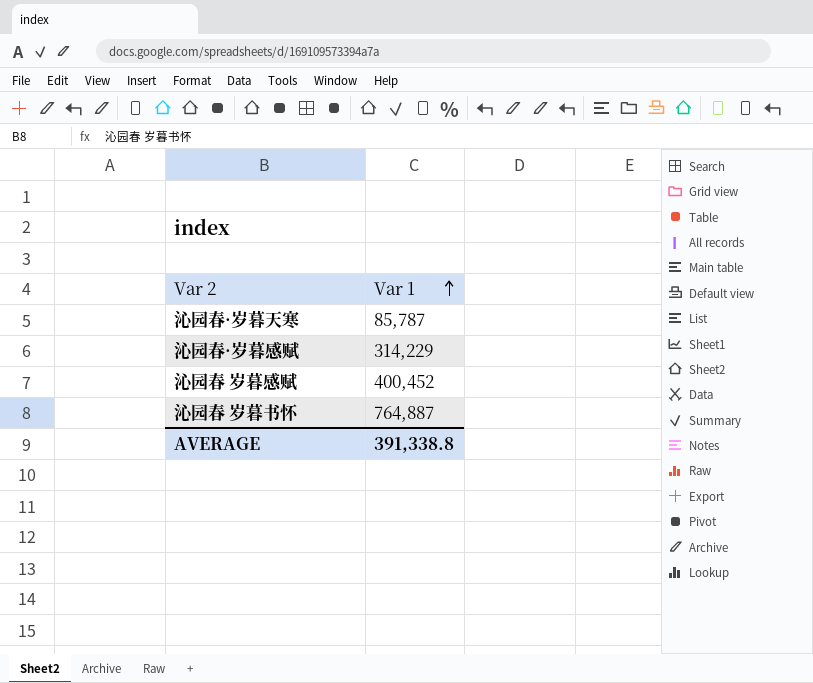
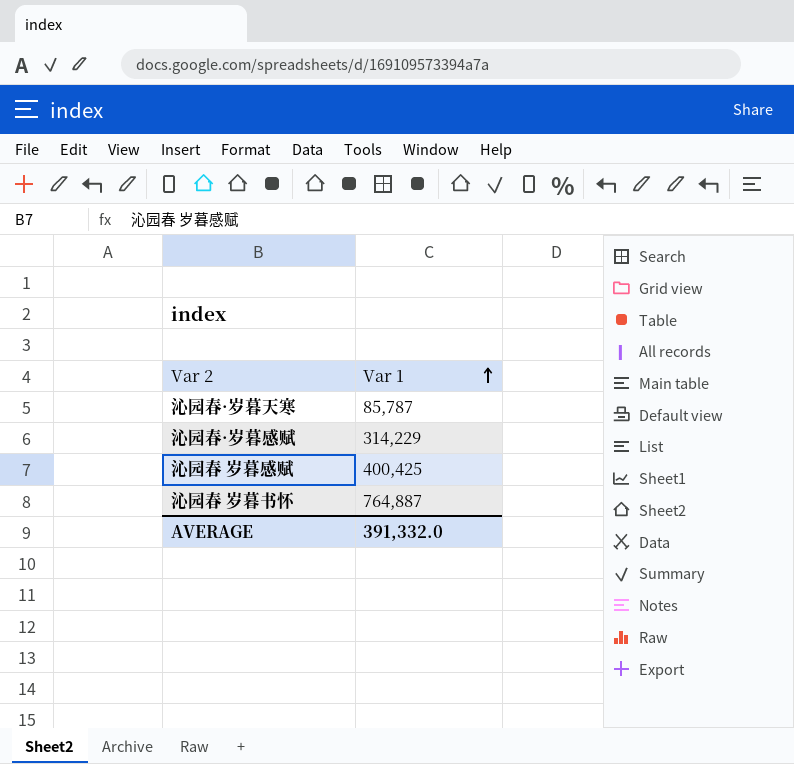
沁园春 岁暮感赋 | Var 1: 400,452 -> 400,425
AVERAGE | Var 1: 391,338.8 -> 391,332.0

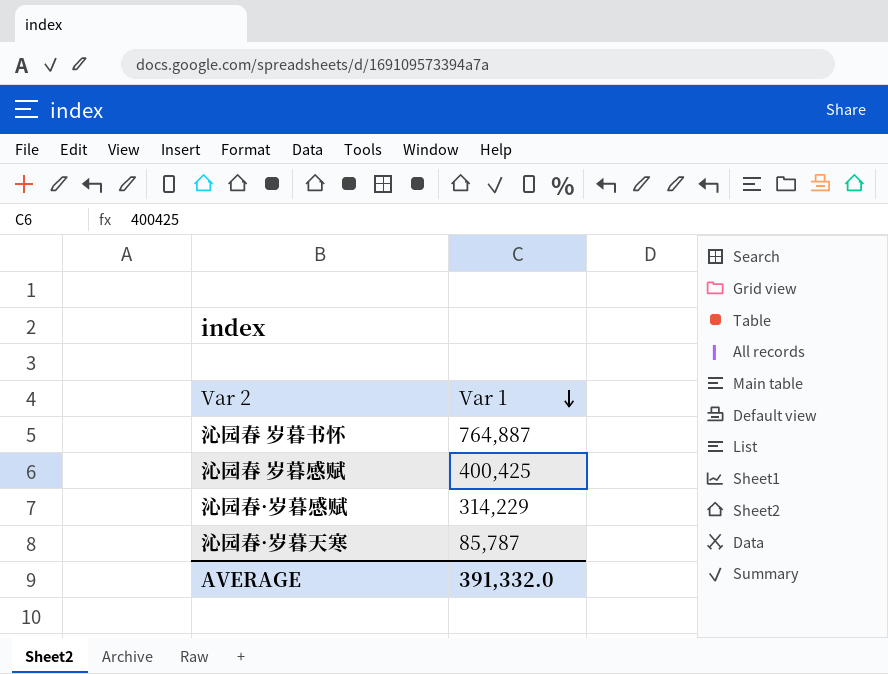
row order: Var 1 ascending -> Var 1 descending

